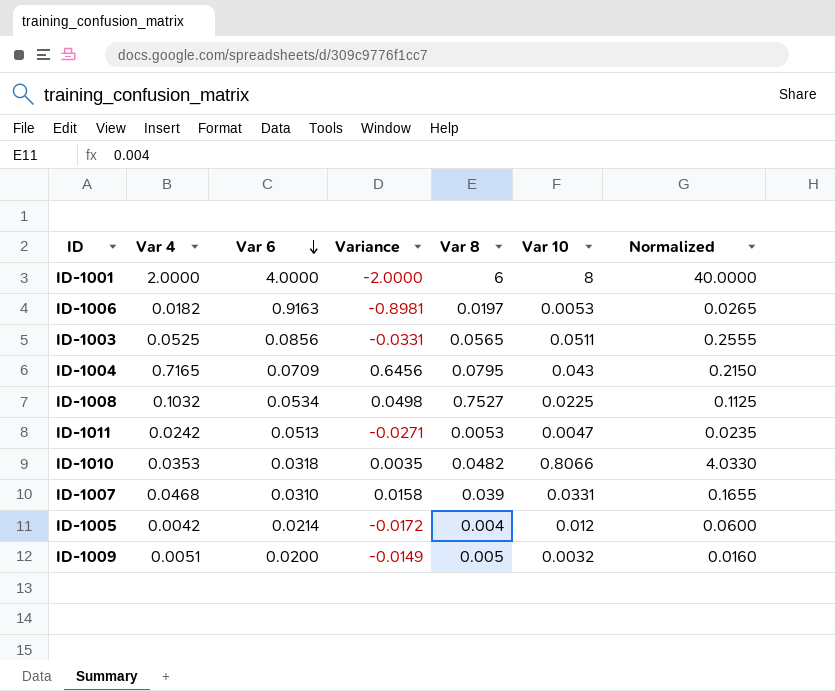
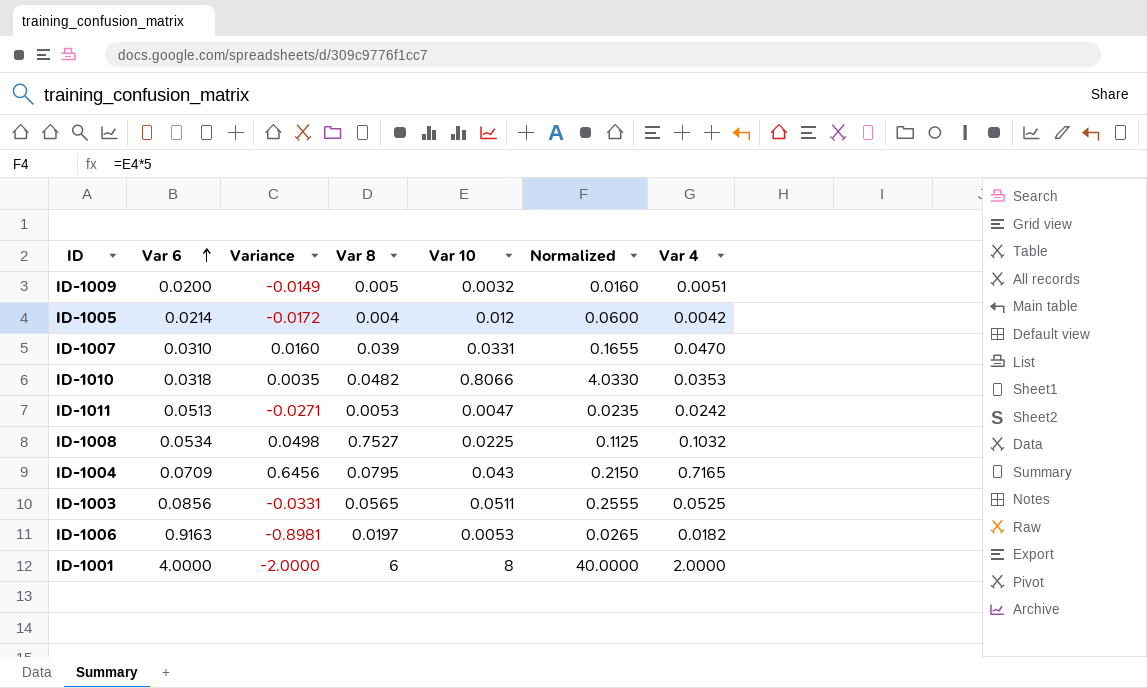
row order: Var 6 descending -> Var 6 ascending
column Var 4 | position: 2 -> 7
ID-1007 | Variance: 0.0158 -> 0.0160
ID-1007 | Var 4: 0.0468 -> 0.0470

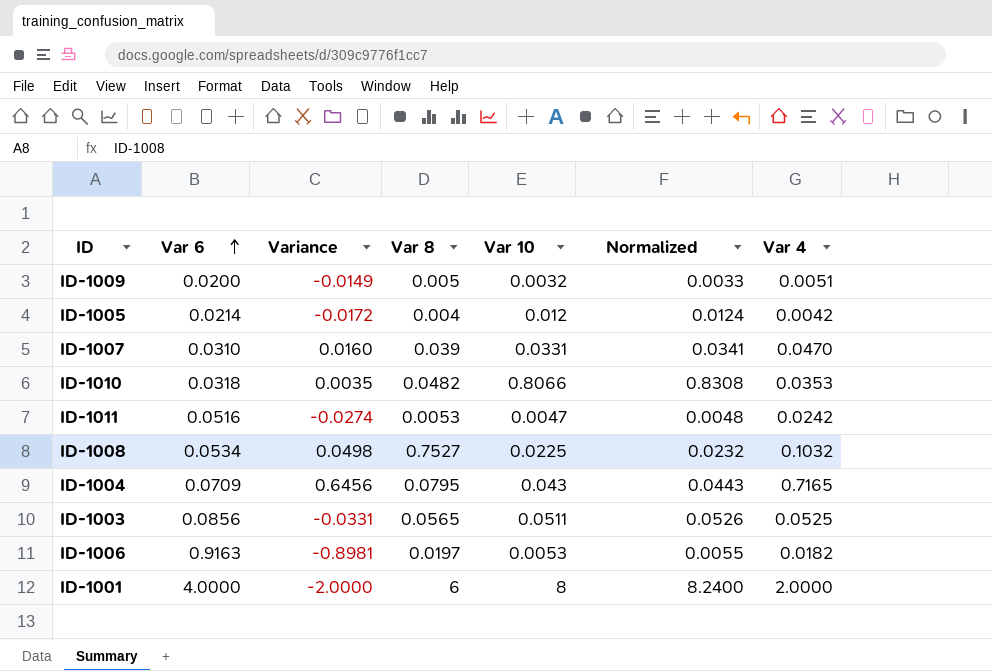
column Normalized | formula: [Var 10] * 5 -> [Var 10] * 1.03
ID-1011 | Var 6: 0.0513 -> 0.0516
ID-1011 | Variance: -0.0271 -> -0.0274

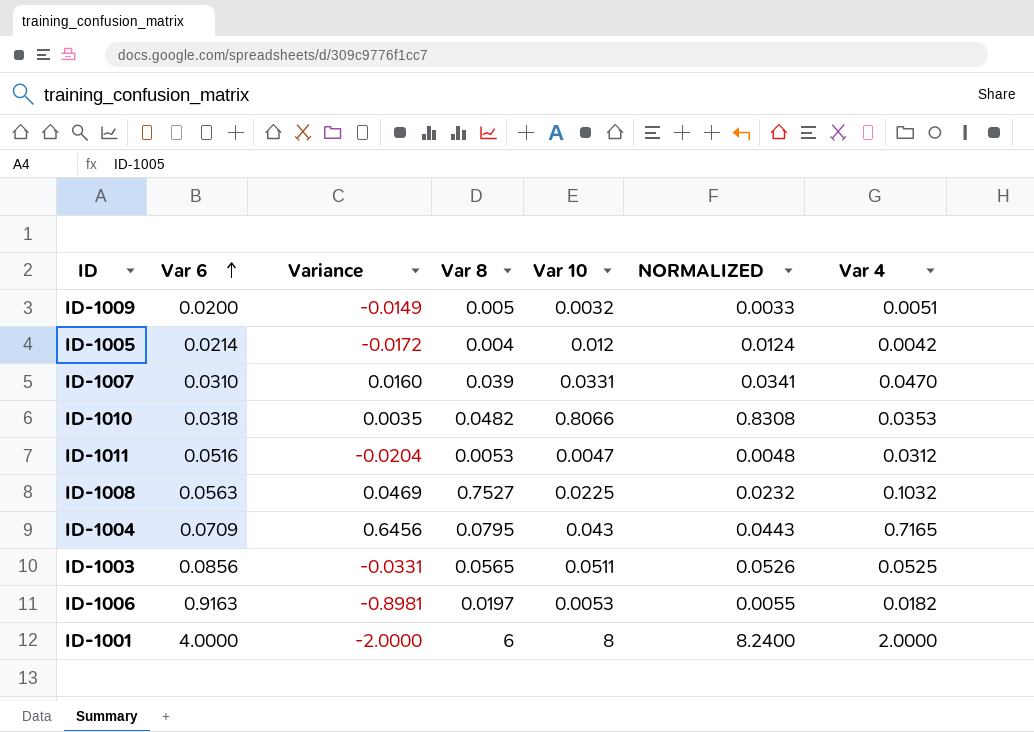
column name: Normalized -> NORMALIZED
ID-1011 | Variance: -0.0274 -> -0.0204
ID-1011 | Var 4: 0.0242 -> 0.0312
ID-1008 | Var 6: 0.0534 -> 0.0563
ID-1008 | Variance: 0.0498 -> 0.0469

